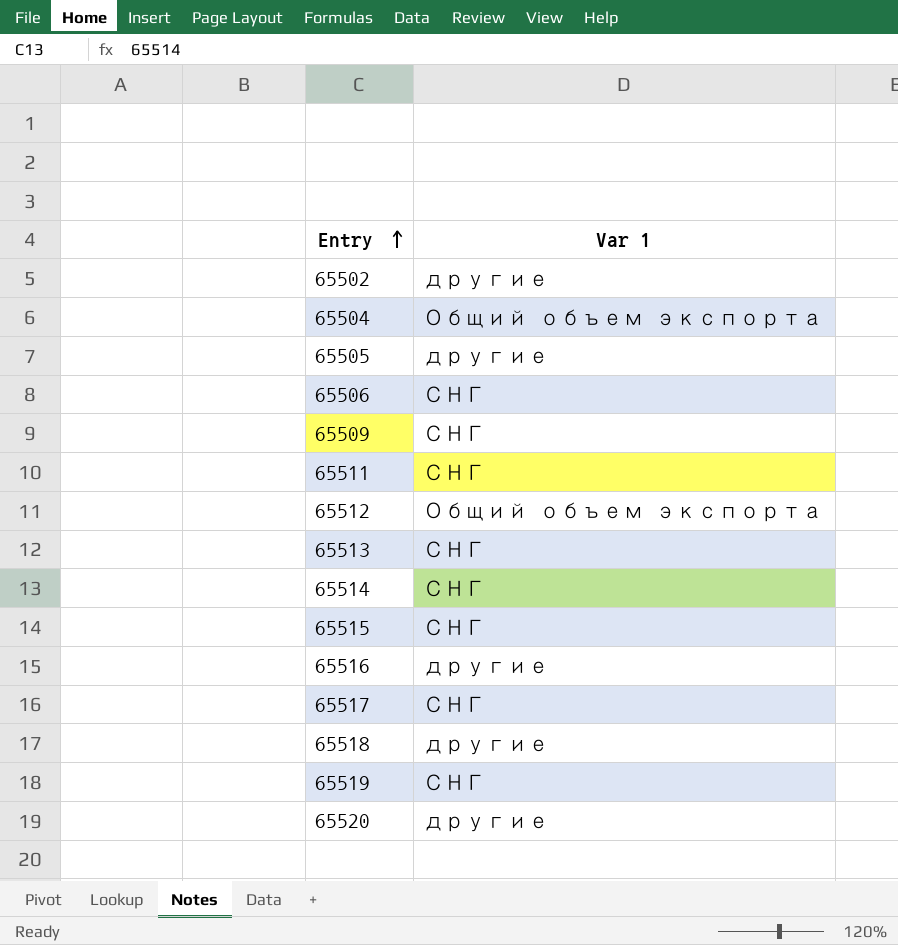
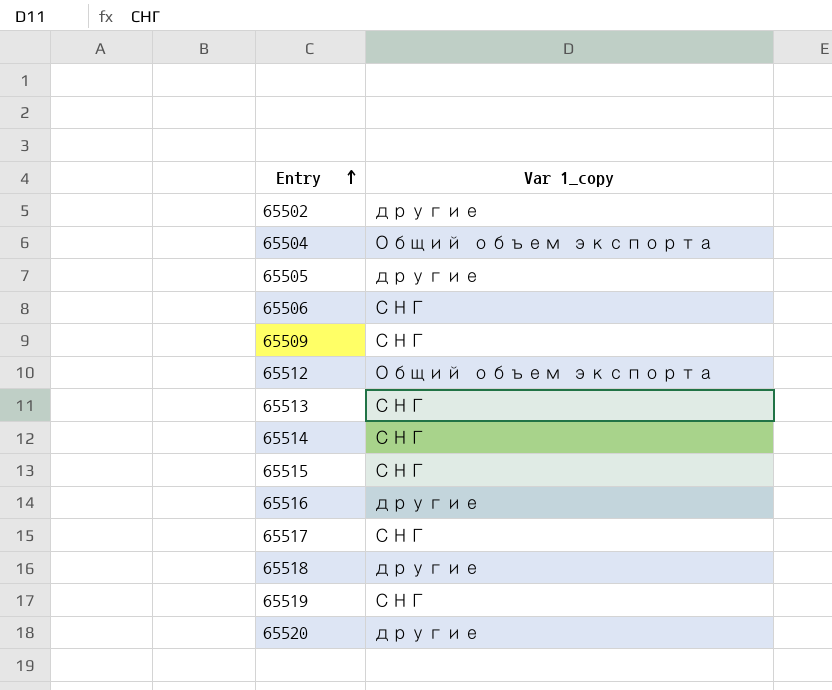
column name: Var 1 -> Var 1_copy
row 65511: СНГ -> none

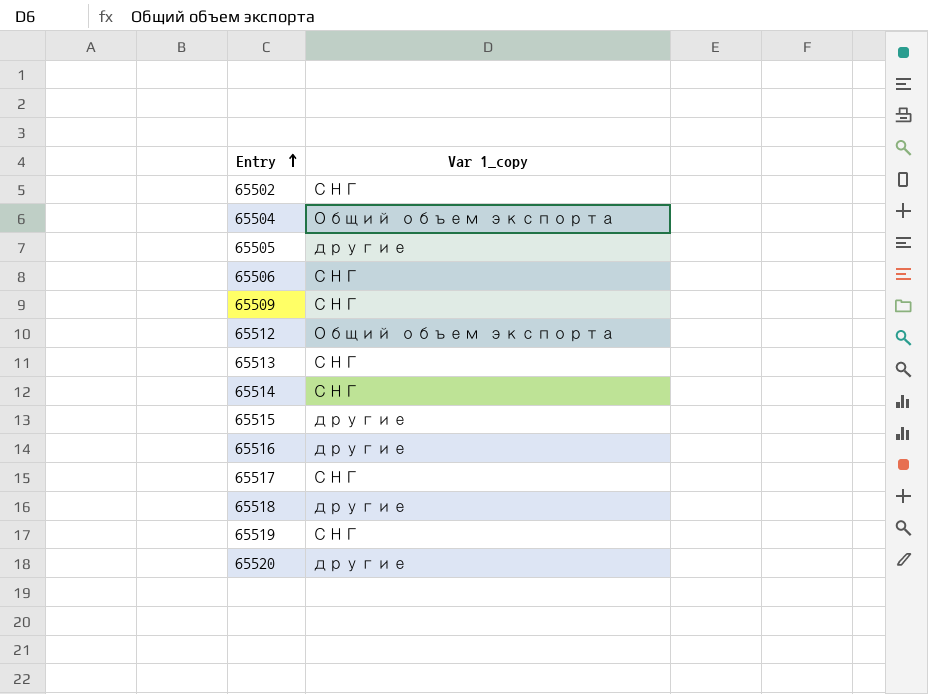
65502 | Var 1_copy: другие -> СНГ
65515 | Var 1_copy: СНГ -> другие

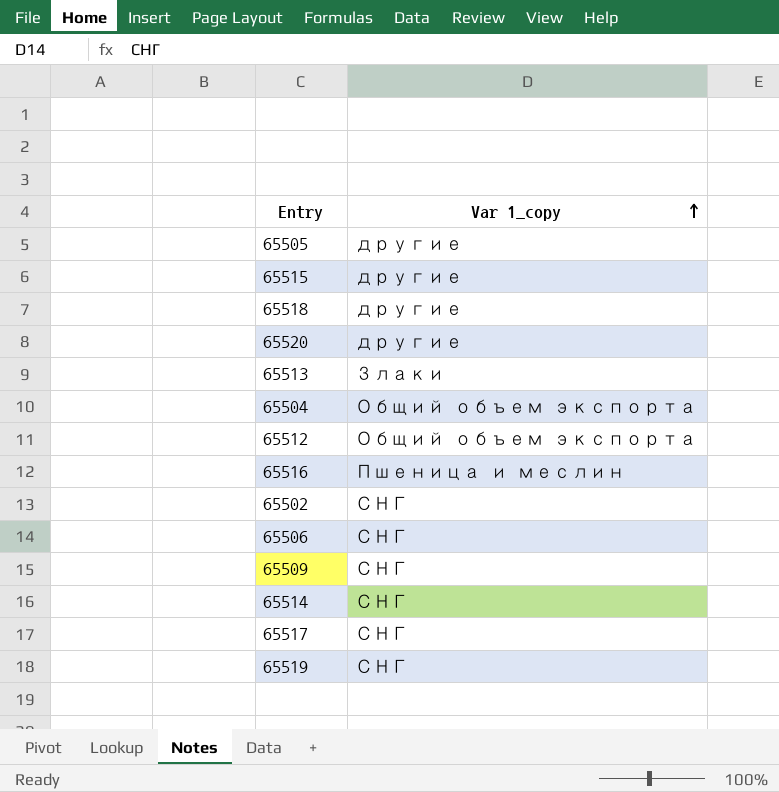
row order: Entry ascending -> Var 1_copy ascending
65513 | Var 1_copy: СНГ -> Злаки
65516 | Var 1_copy: другие -> Пшеница и меслин

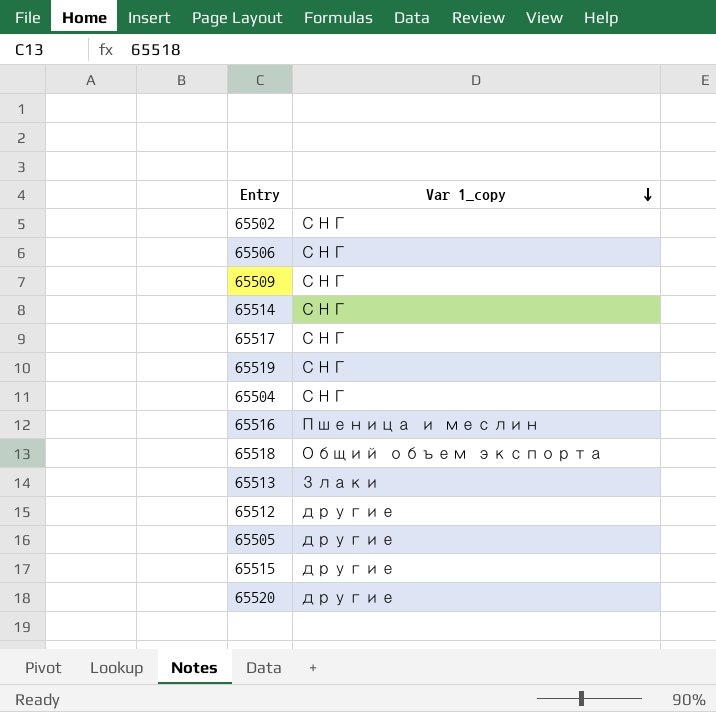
row order: Var 1_copy ascending -> Var 1_copy descending
65504 | Var 1_copy: Общий объем экспорта -> СНГ
65518 | Var 1_copy: другие -> Общий объем экспорта
65512 | Var 1_copy: Общий объем экспорта -> другие

